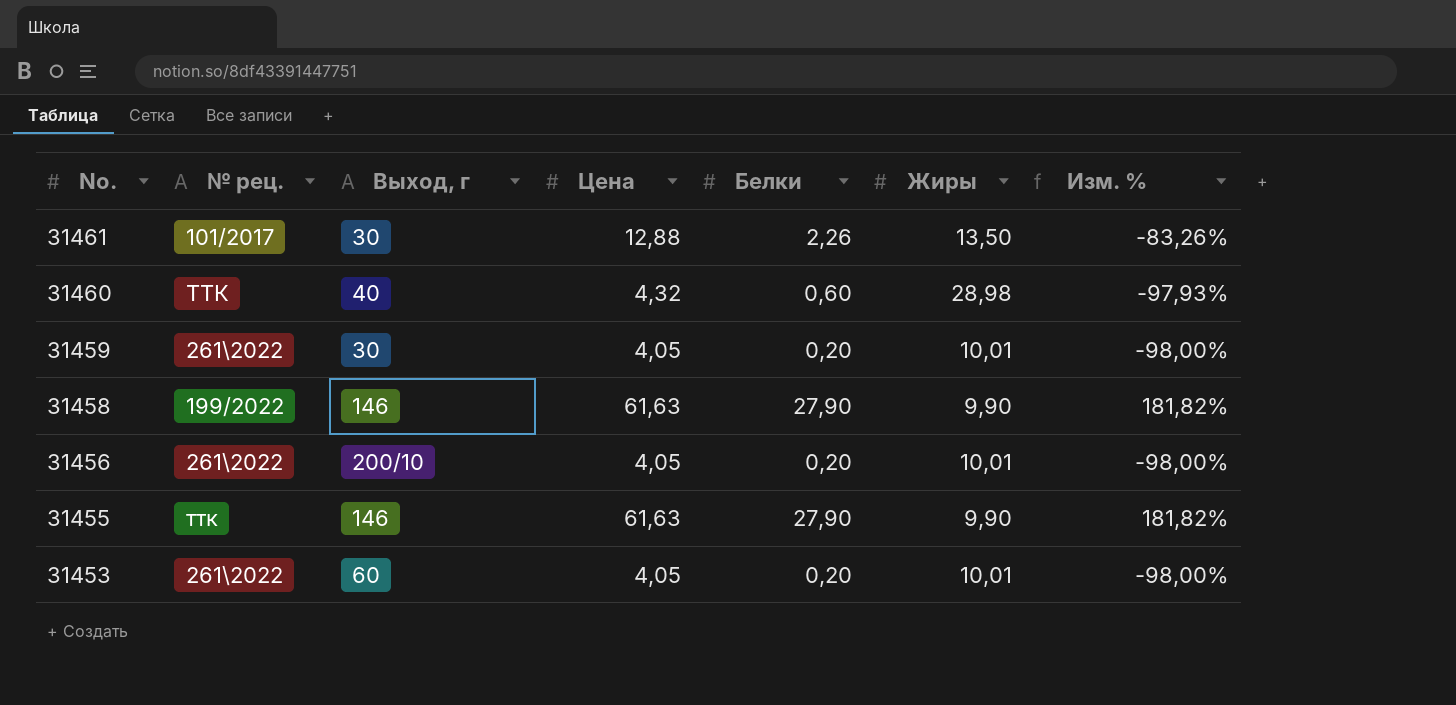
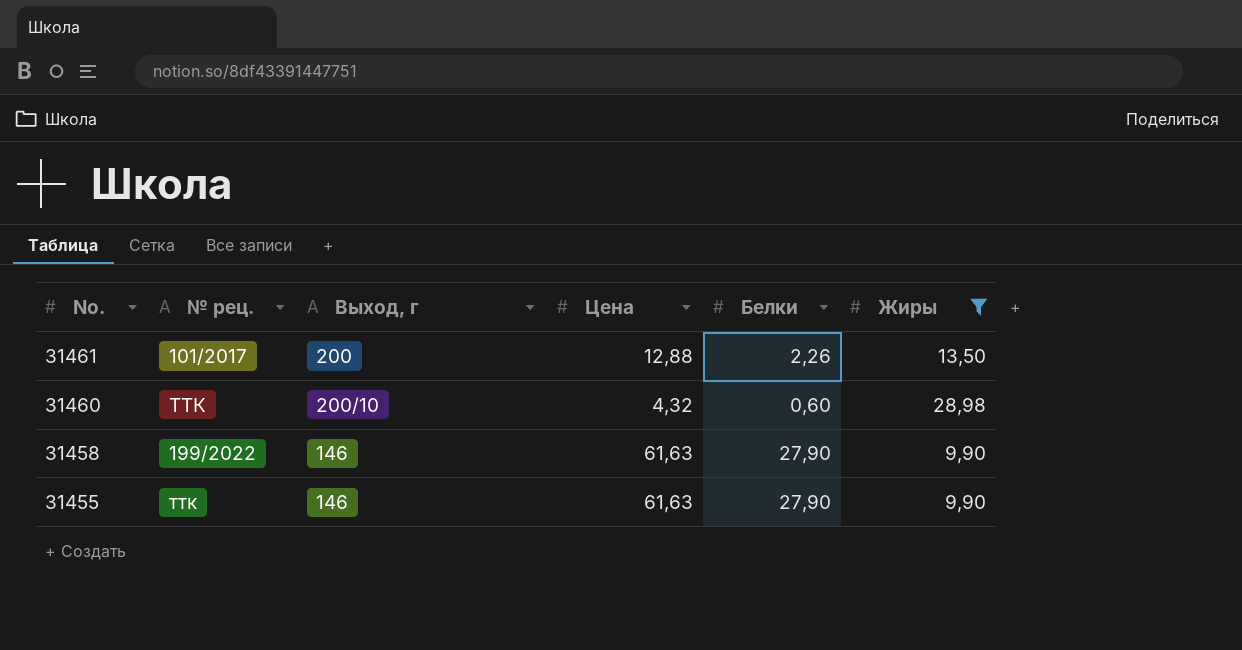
filter: none -> Жиры != 10,01
column Изм. % | formula: ([Белки] - [Жиры]) / [Жиры] -> none
31461 | Выход, г: 30 -> 200
31460 | Выход, г: 40 -> 200/10

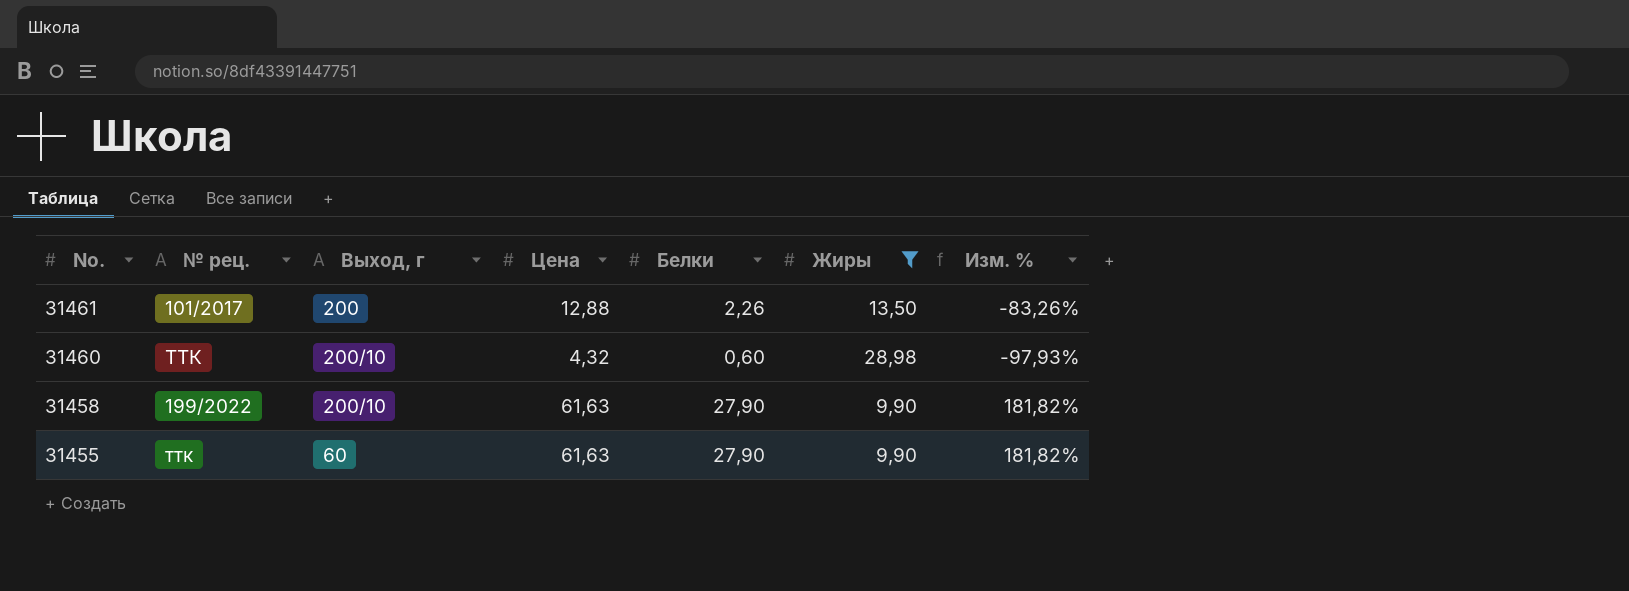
column Изм. % | formula: none -> ([Белки] - [Жиры]) / [Жиры]
31458 | Выход, г: 146 -> 200/10
31455 | Выход, г: 146 -> 60

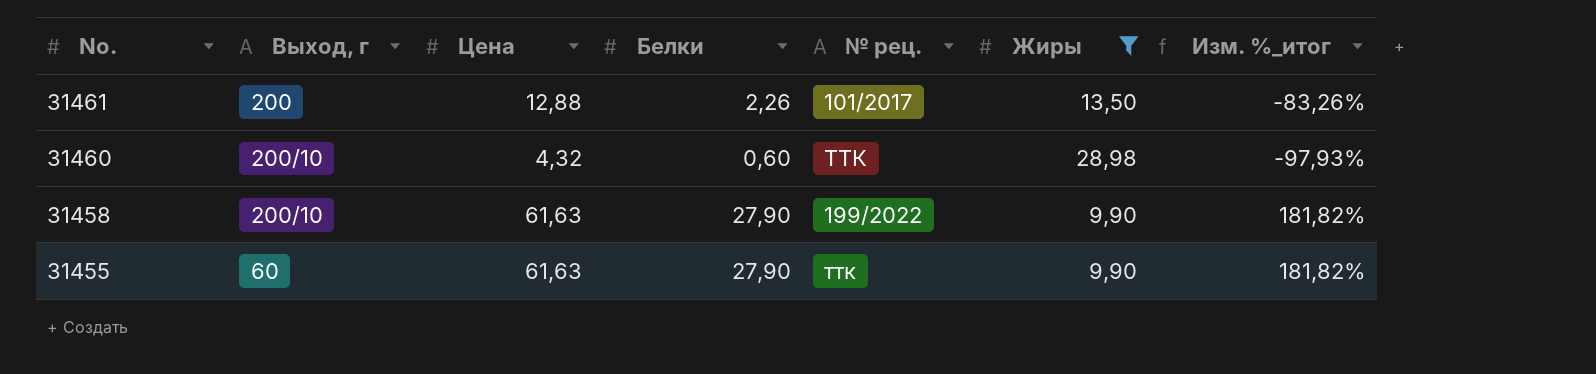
column № рец. | position: 2 -> 5
column name: Изм. % -> Изм. %_итог

